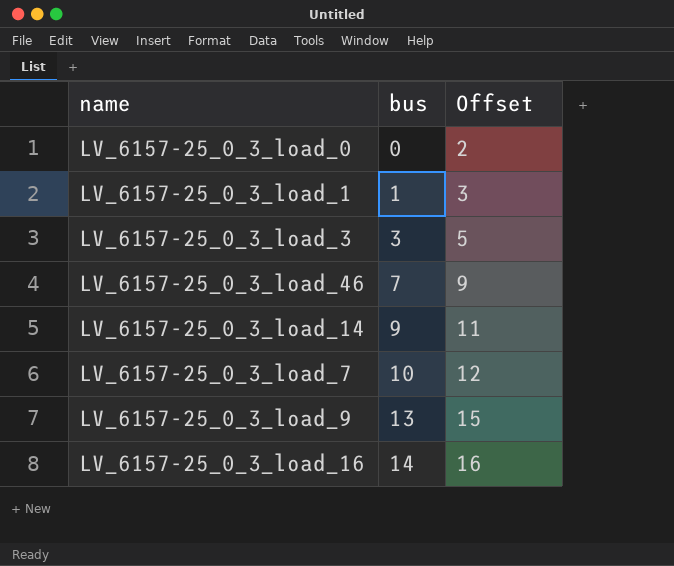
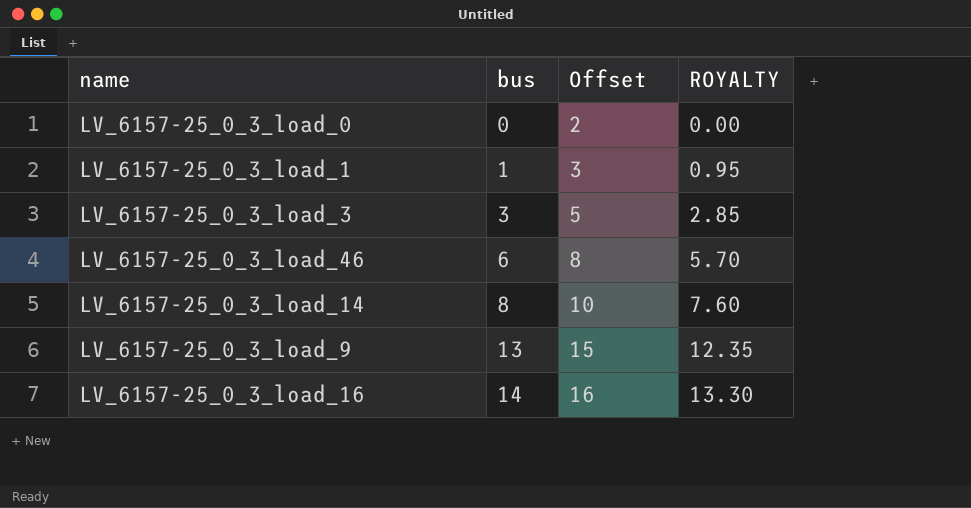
column ROYALTY | formula: none -> [bus] * 0.95
row LV_6157-25_0_3_load_7: 10 | 12 -> none
LV_6157-25_0_3_load_46 | bus: 7 -> 6
LV_6157-25_0_3_load_46 | Offset: 9 -> 8
LV_6157-25_0_3_load_14 | bus: 9 -> 8
LV_6157-25_0_3_load_14 | Offset: 11 -> 10

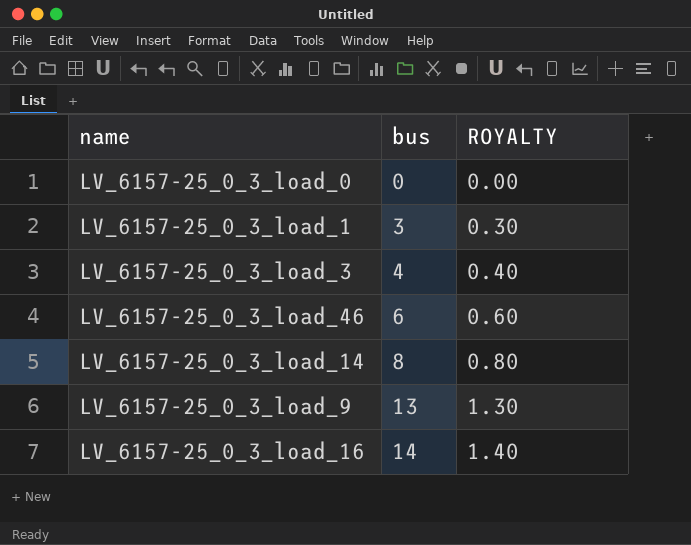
column Offset | formula: [bus] + 2 -> none
column ROYALTY | formula: [bus] * 0.95 -> [bus] * 0.1
LV_6157-25_0_3_load_1 | bus: 1 -> 3
LV_6157-25_0_3_load_3 | bus: 3 -> 4

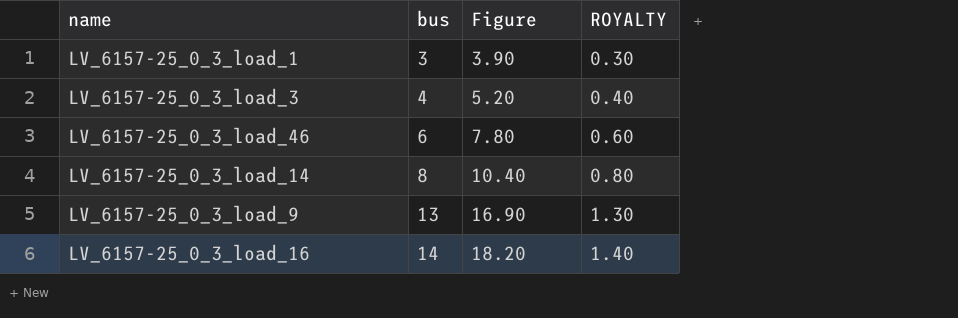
column Figure | formula: none -> [bus] * 1.3
row LV_6157-25_0_3_load_0: 0 | 0.00 -> none

